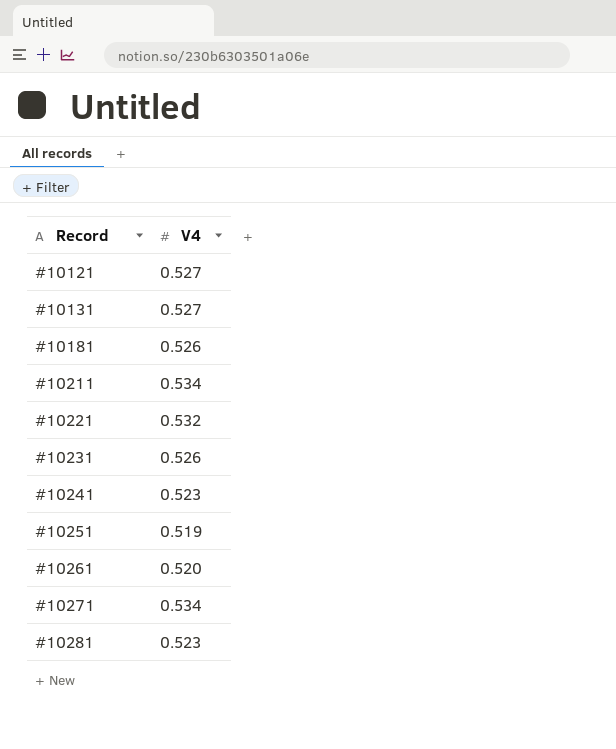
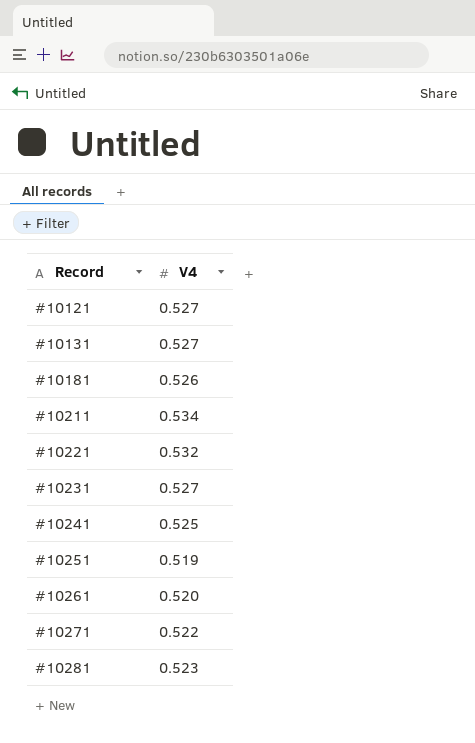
#10231 | V4: 0.526 -> 0.527
#10241 | V4: 0.523 -> 0.525
#10271 | V4: 0.534 -> 0.522

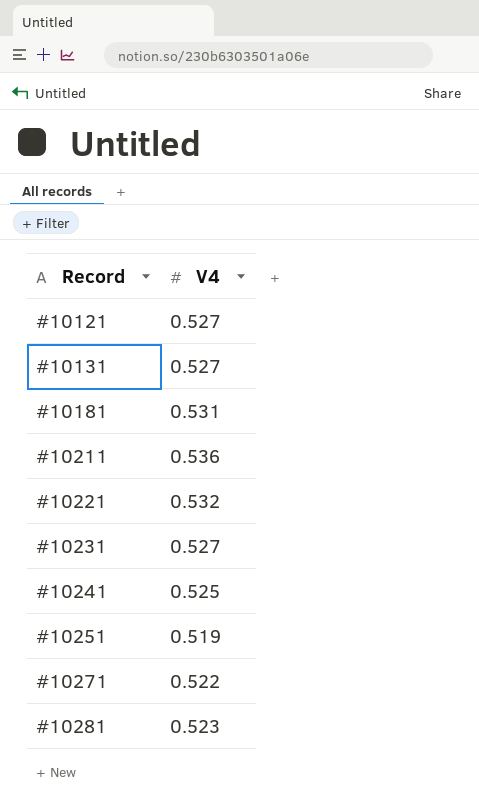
row #10261: 0.520 -> none
#10181 | V4: 0.526 -> 0.531
#10211 | V4: 0.534 -> 0.536

